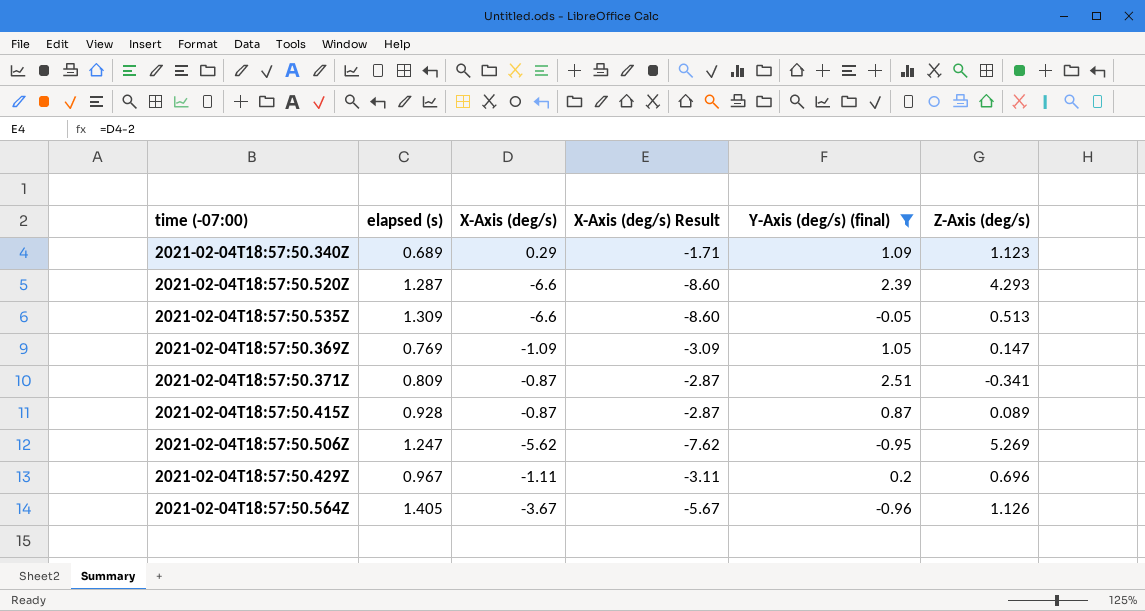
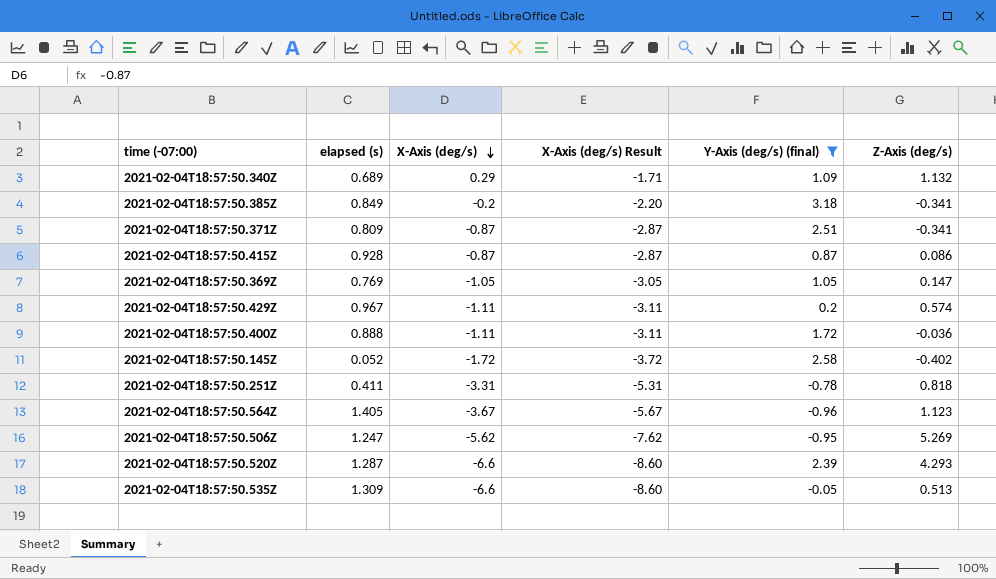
row order: none -> X-Axis (deg/s) descending
2021-02-04T18:57:50.340Z | Z-Axis (deg/s): 1.123 -> 1.132
row 2021-02-04T18:57:50.385Z: none -> 0.849 | -0.2 | -2.20 | 3.18 | -0.341
2021-02-04T18:57:50.415Z | Z-Axis (deg/s): 0.089 -> 0.086
2021-02-04T18:57:50.369Z | X-Axis (deg/s): -1.09 -> -1.05
2021-02-04T18:57:50.369Z | X-Axis (deg/s) Result: -3.09 -> -3.05
2021-02-04T18:57:50.429Z | Z-Axis (deg/s): 0.696 -> 0.574
row 2021-02-04T18:57:50.400Z: none -> 0.888 | -1.11 | -3.11 | 1.72 | -0.036
row 2021-02-04T18:57:50.145Z: none -> 0.052 | -1.72 | -3.72 | 2.58 | -0.402
row 2021-02-04T18:57:50.251Z: none -> 0.411 | -3.31 | -5.31 | -0.78 | 0.818
2021-02-04T18:57:50.564Z | Z-Axis (deg/s): 1.126 -> 1.123

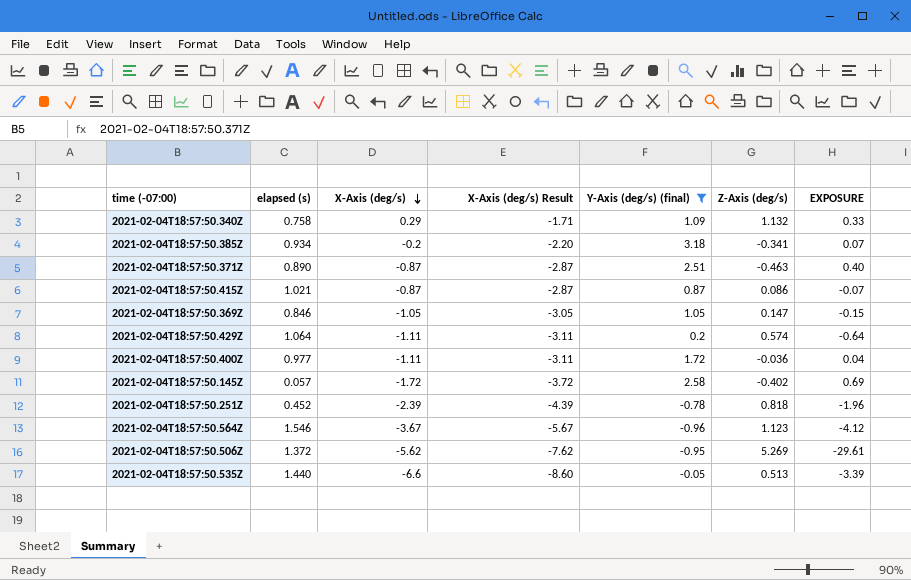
column EXPOSURE | formula: none -> [X-Axis (deg/s)] * [Z-Axis (deg/s)]
row 2021-02-04T18:57:50.520Z: 1.287 | -6.6 | -8.60 | 2.39 | 4.293 -> none
2021-02-04T18:57:50.340Z | elapsed (s): 0.689 -> 0.758
2021-02-04T18:57:50.385Z | elapsed (s): 0.849 -> 0.934
2021-02-04T18:57:50.371Z | elapsed (s): 0.809 -> 0.890
2021-02-04T18:57:50.371Z | Z-Axis (deg/s): -0.341 -> -0.463
2021-02-04T18:57:50.415Z | elapsed (s): 0.928 -> 1.021
2021-02-04T18:57:50.369Z | elapsed (s): 0.769 -> 0.846
2021-02-04T18:57:50.429Z | elapsed (s): 0.967 -> 1.064
2021-02-04T18:57:50.400Z | elapsed (s): 0.888 -> 0.977
2021-02-04T18:57:50.145Z | elapsed (s): 0.052 -> 0.057
2021-02-04T18:57:50.251Z | elapsed (s): 0.411 -> 0.452
2021-02-04T18:57:50.251Z | X-Axis (deg/s): -3.31 -> -2.39
2021-02-04T18:57:50.251Z | X-Axis (deg/s) Result: -5.31 -> -4.39
2021-02-04T18:57:50.564Z | elapsed (s): 1.405 -> 1.546
2021-02-04T18:57:50.506Z | elapsed (s): 1.247 -> 1.372
2021-02-04T18:57:50.535Z | elapsed (s): 1.309 -> 1.440

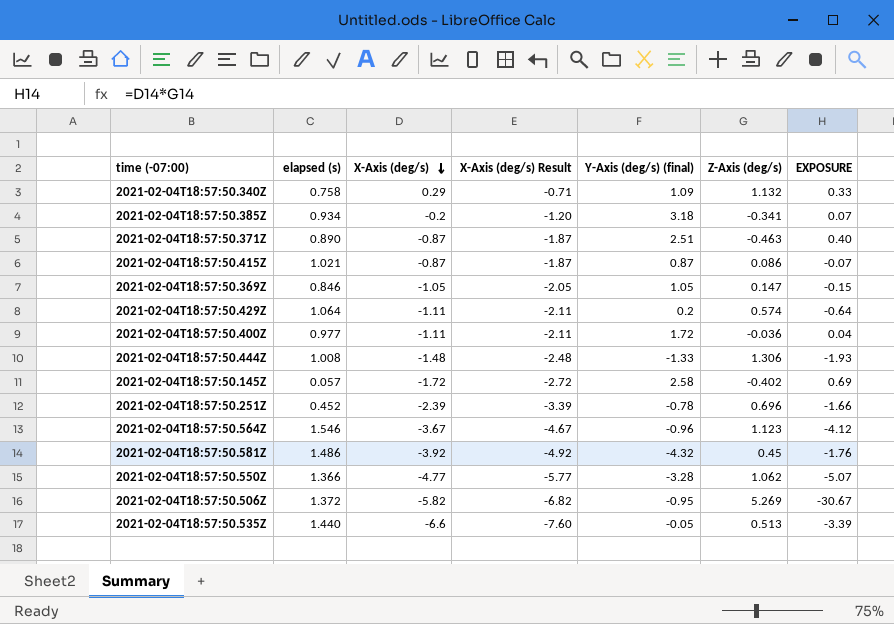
filter: Y-Axis (deg/s) (final) >= -0.96 -> none
column X-Axis (deg/s) Result | formula: [X-Axis (deg/s)] - 2 -> [X-Axis (deg/s)] - 1
2021-02-04T18:57:50.251Z | Z-Axis (deg/s): 0.818 -> 0.696
2021-02-04T18:57:50.251Z | EXPOSURE: -1.96 -> -1.66
2021-02-04T18:57:50.506Z | X-Axis (deg/s): -5.62 -> -5.82
2021-02-04T18:57:50.506Z | EXPOSURE: -29.61 -> -30.67

